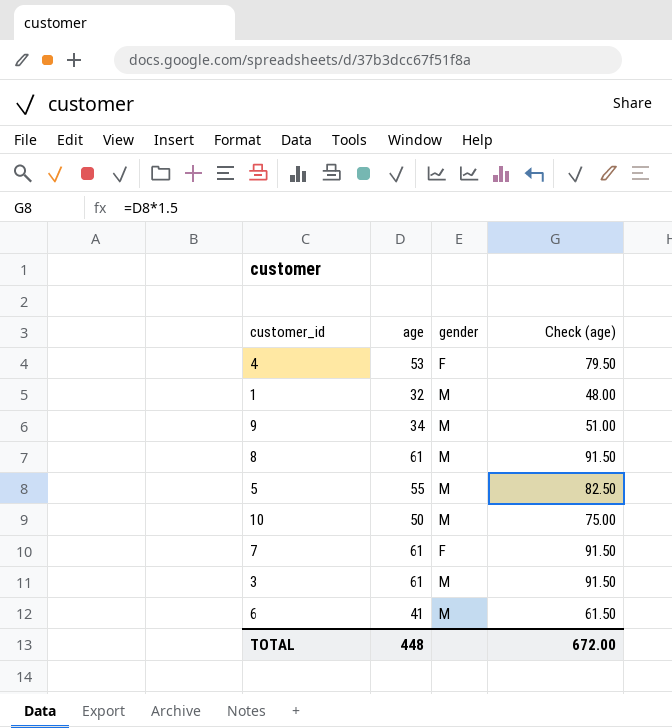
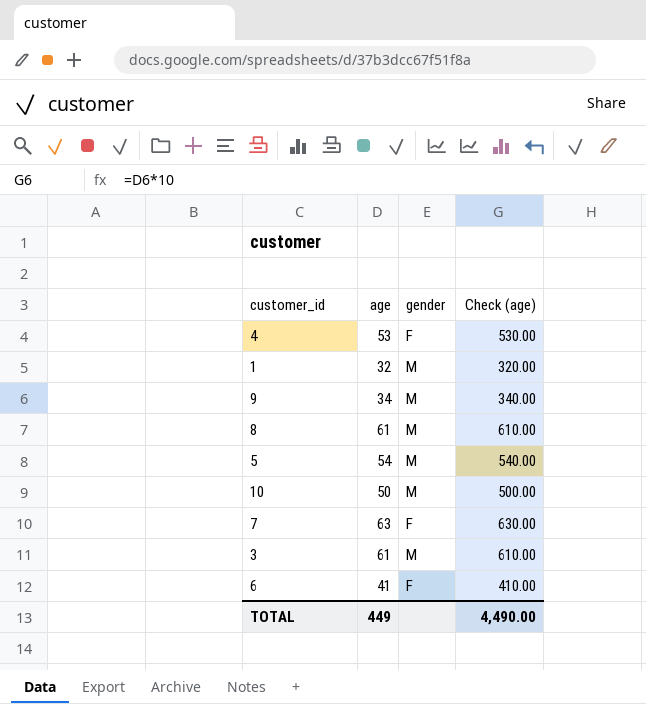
column Check (age) | formula: [age] * 1.5 -> [age] * 10
5 | age: 55 -> 54
7 | age: 61 -> 63
6 | gender: M -> F
TOTAL | age: 448 -> 449
TOTAL | Check (age): 672.00 -> 4,490.00

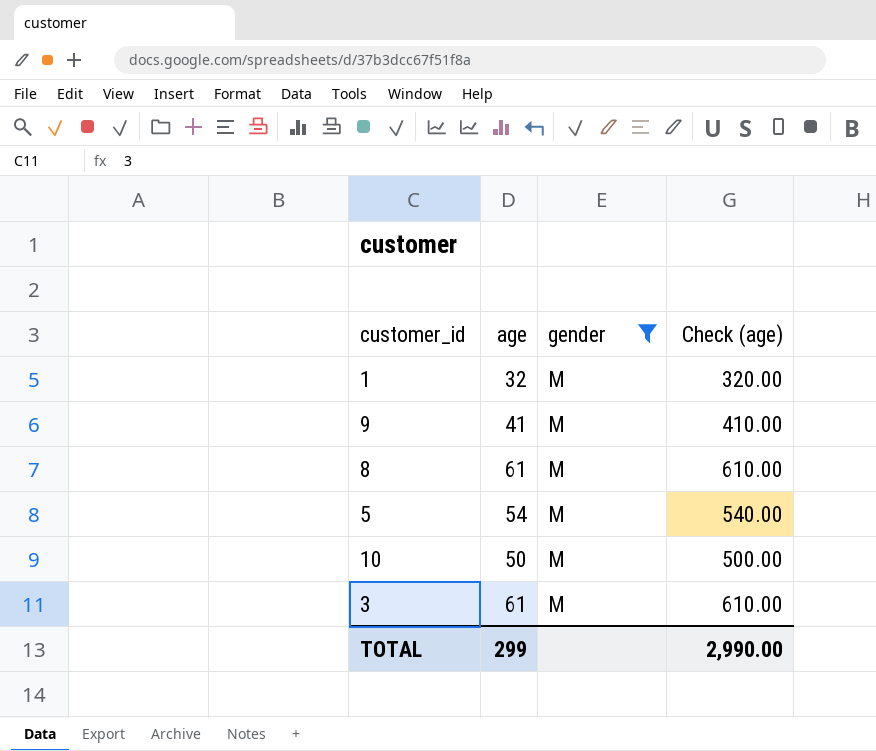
filter: none -> gender = M
9 | age: 34 -> 41
9 | Check (age): 340.00 -> 410.00
TOTAL | age: 449 -> 299
TOTAL | Check (age): 4,490.00 -> 2,990.00

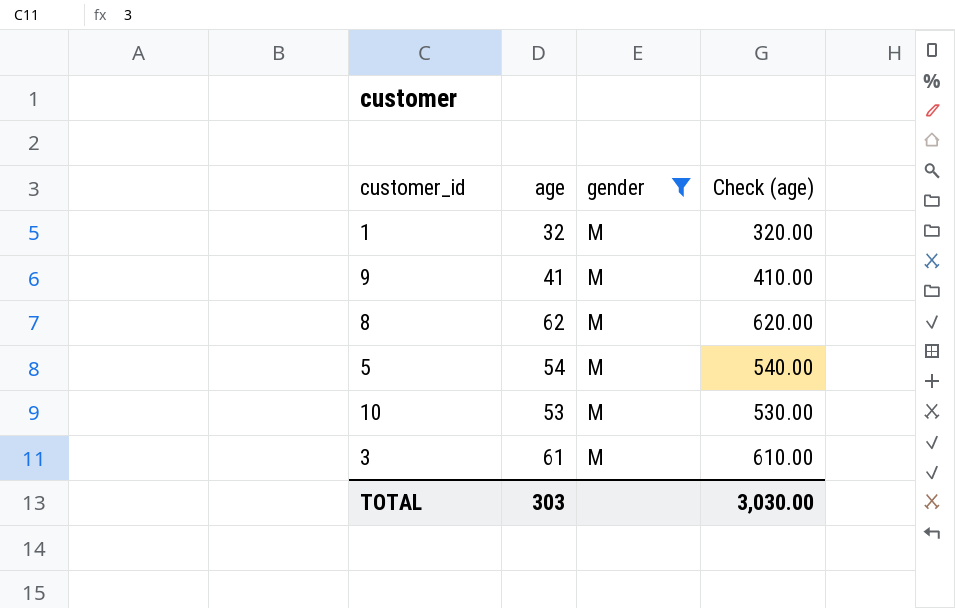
8 | age: 61 -> 62
8 | Check (age): 610.00 -> 620.00
10 | age: 50 -> 53
10 | Check (age): 500.00 -> 530.00
TOTAL | age: 299 -> 303
TOTAL | Check (age): 2,990.00 -> 3,030.00

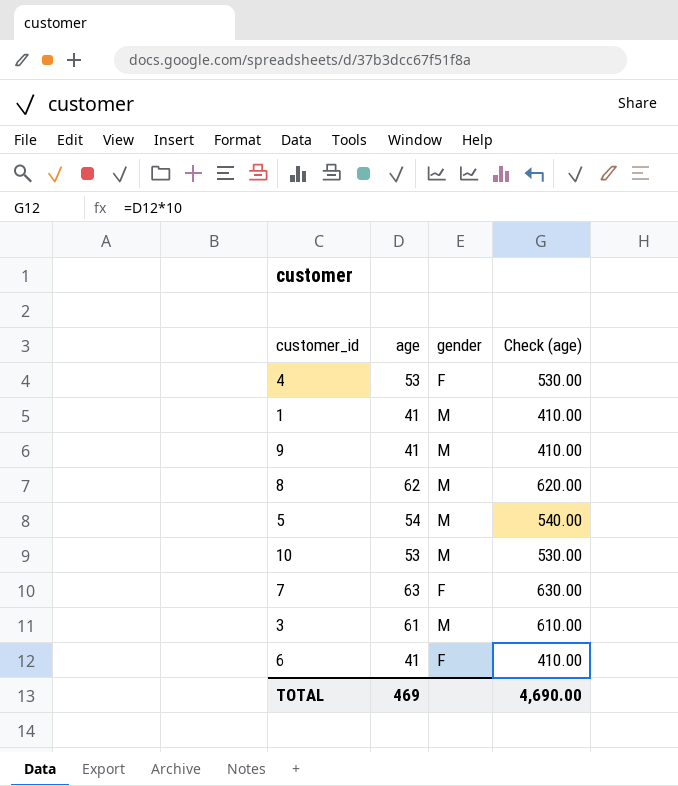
filter: gender = M -> none
1 | age: 32 -> 41
1 | Check (age): 320.00 -> 410.00
TOTAL | age: 303 -> 469
TOTAL | Check (age): 3,030.00 -> 4,690.00

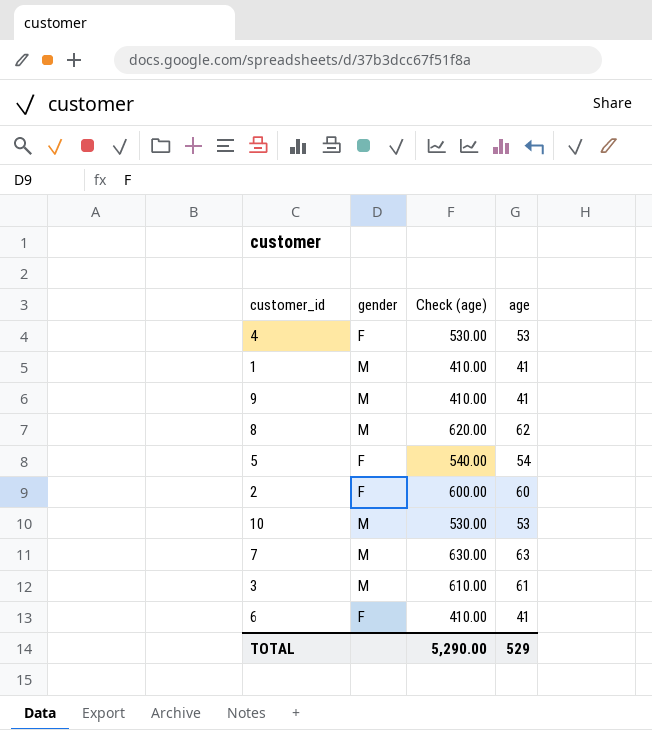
column age | position: 2 -> 4
5 | gender: M -> F
row 2: none -> F | 600.00 | 60
7 | gender: F -> M
TOTAL | Check (age): 4,690.00 -> 5,290.00
TOTAL | age: 469 -> 529

